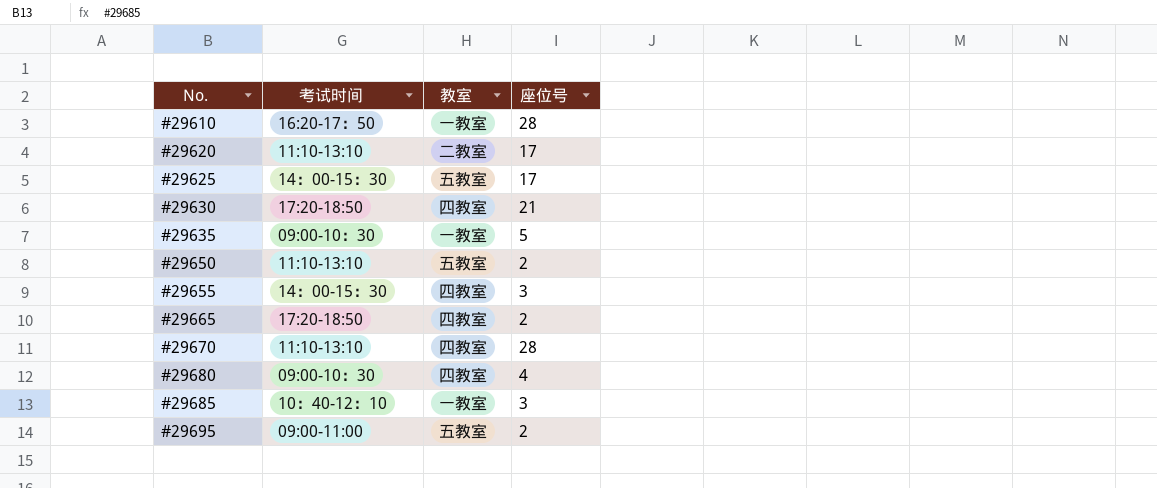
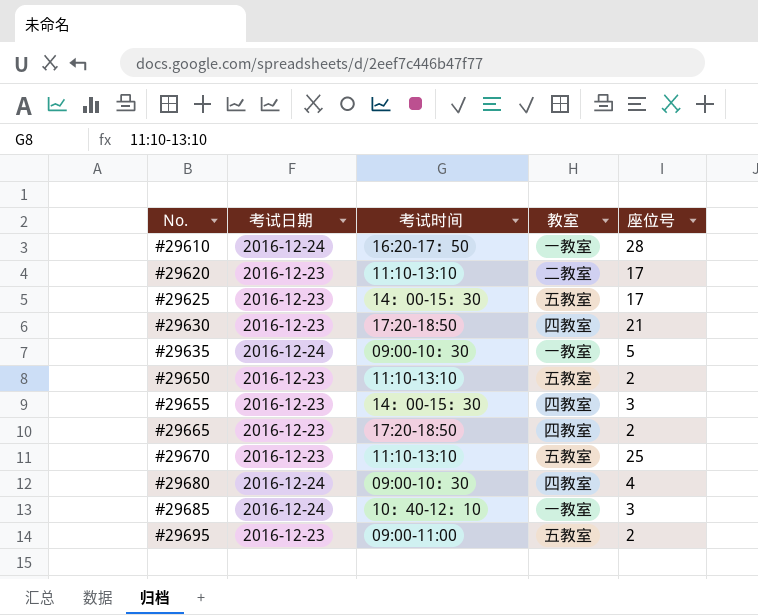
column 考试日期 | position: none -> 2
#29670 | 教室: 四教室 -> 五教室
#29670 | 座位号: 28 -> 25

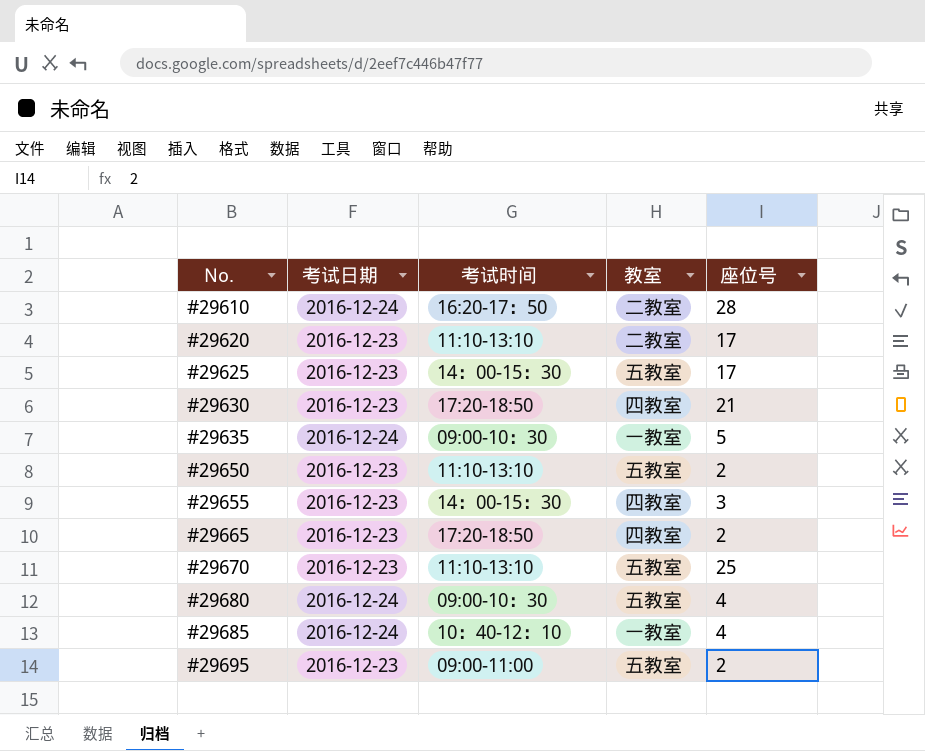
#29610 | 教室: 一教室 -> 二教室
#29680 | 教室: 四教室 -> 五教室
#29685 | 座位号: 3 -> 4

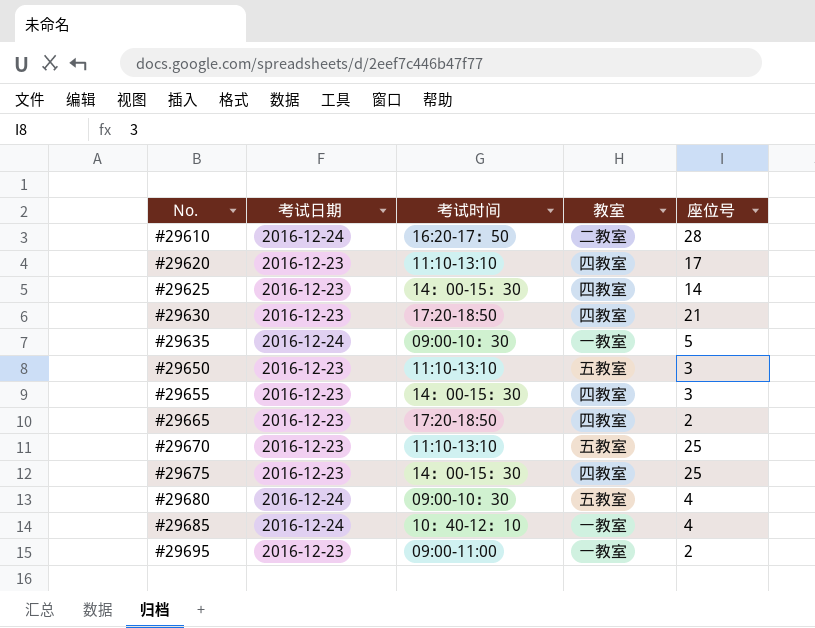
#29620 | 教室: 二教室 -> 四教室
#29625 | 教室: 五教室 -> 四教室
#29625 | 座位号: 17 -> 14
#29650 | 座位号: 2 -> 3
row #29675: none -> 2016-12-23 | 14：00-15：30 | 四教室 | 25
#29695 | 教室: 五教室 -> 一教室

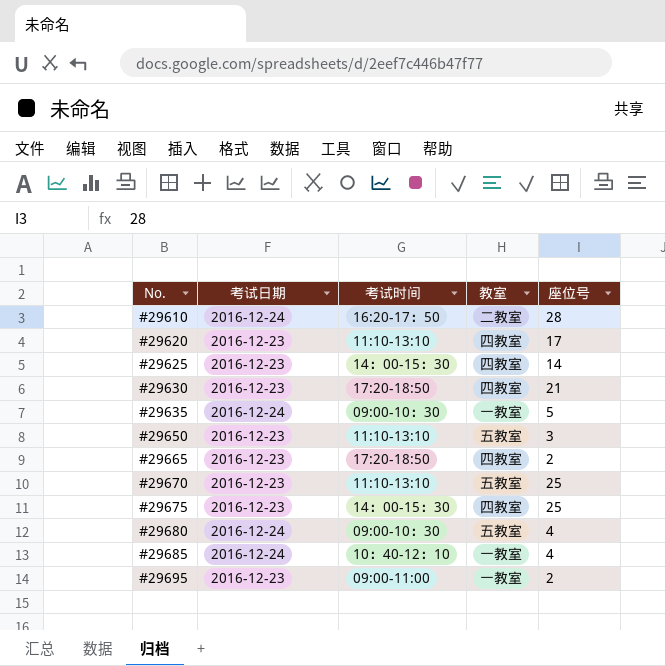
row #29655: 2016-12-23 | 14：00-15：30 | 四教室 | 3 -> none

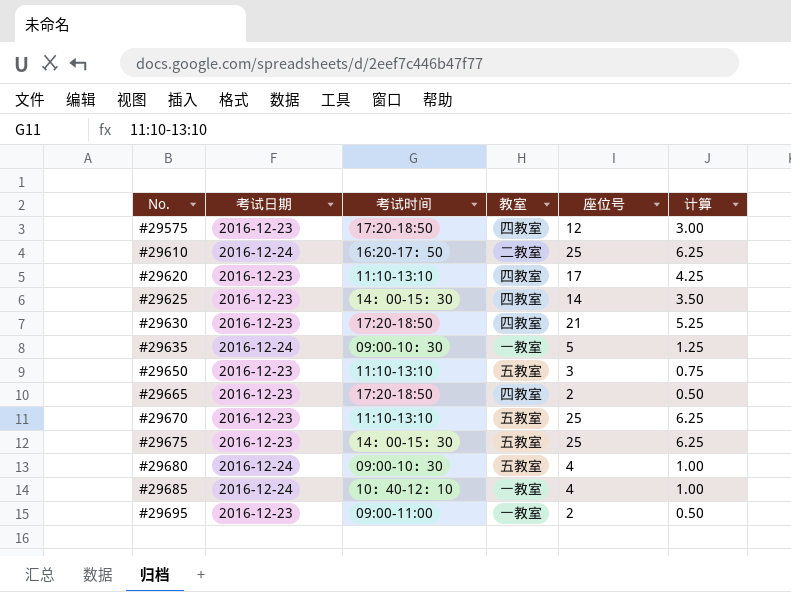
column 计算 | formula: none -> [座位号] * 0.25
row #29575: none -> 2016-12-23 | 17:20-18:50 | 四教室 | 12 | 3.00
#29610 | 座位号: 28 -> 25
#29675 | 教室: 四教室 -> 五教室

